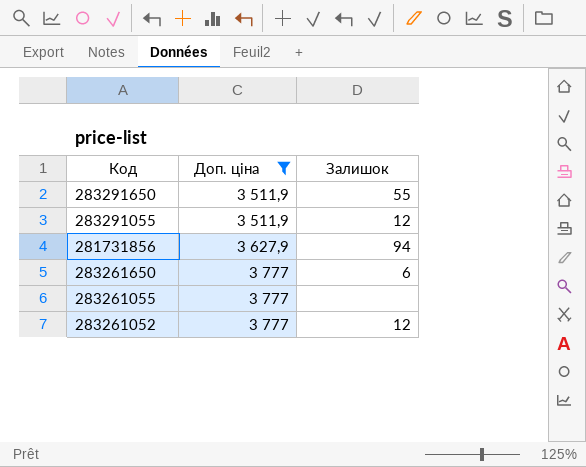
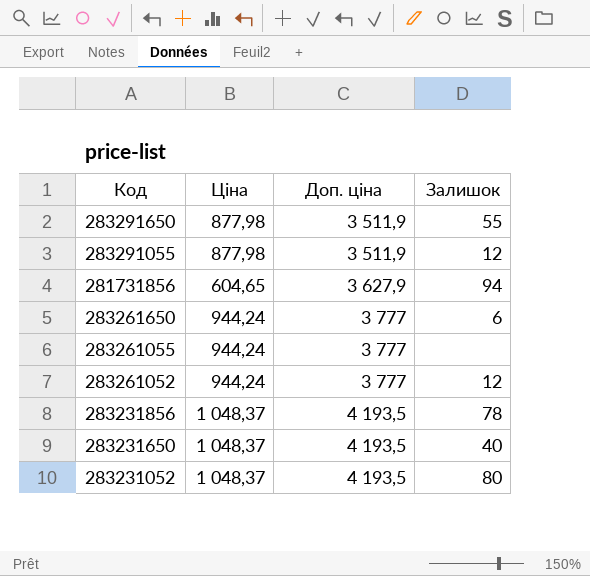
filter: Доп. ціна != 4 193,5 -> none
column Ціна | position: none -> 2

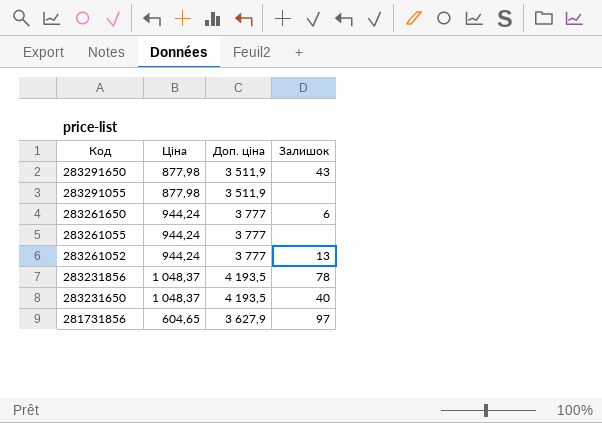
row order: Доп. ціна ascending -> Код descending
row 283231052: 1 048,37 | 4 193,5 | 80 -> none
283291650 | Залишок: 55 -> 43
283291055 | Залишок: 12 -> none
283261052 | Залишок: 12 -> 13
281731856 | Залишок: 94 -> 97

